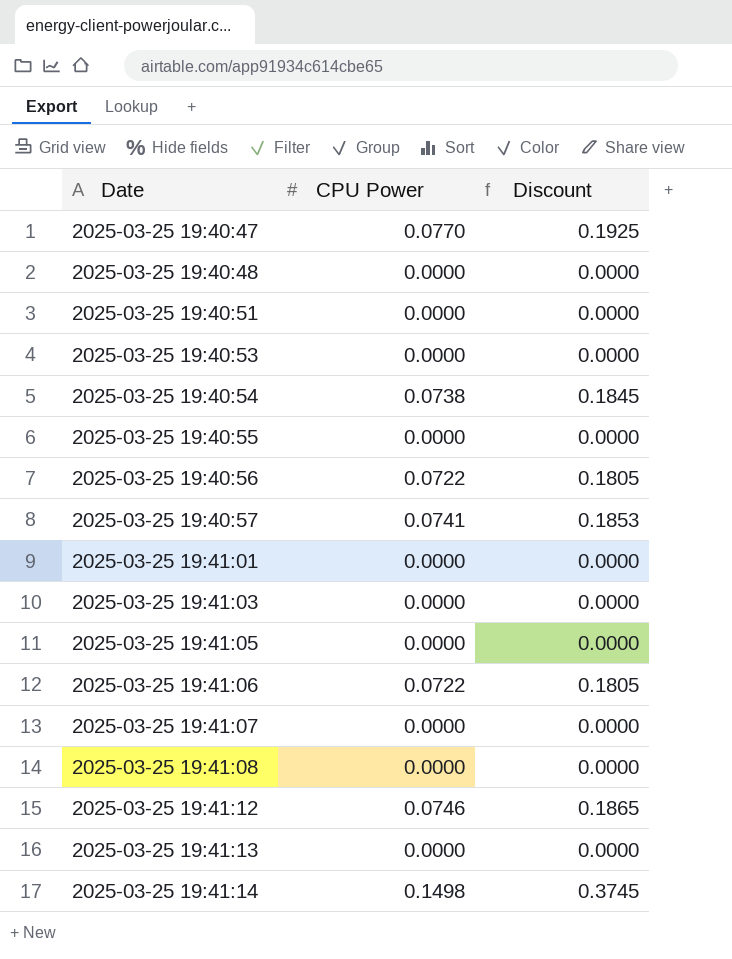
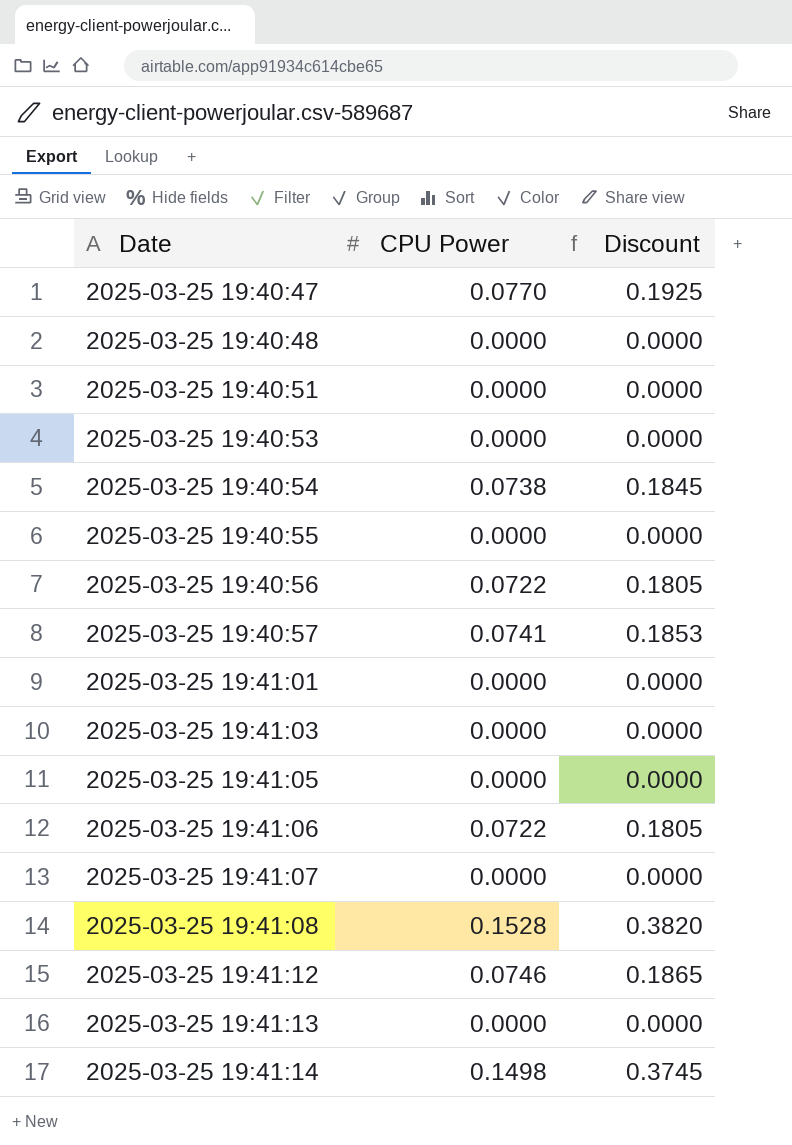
2025-03-25 19:41:08 | CPU Power: 0.0000 -> 0.1528
2025-03-25 19:41:08 | Discount: 0.0000 -> 0.3820

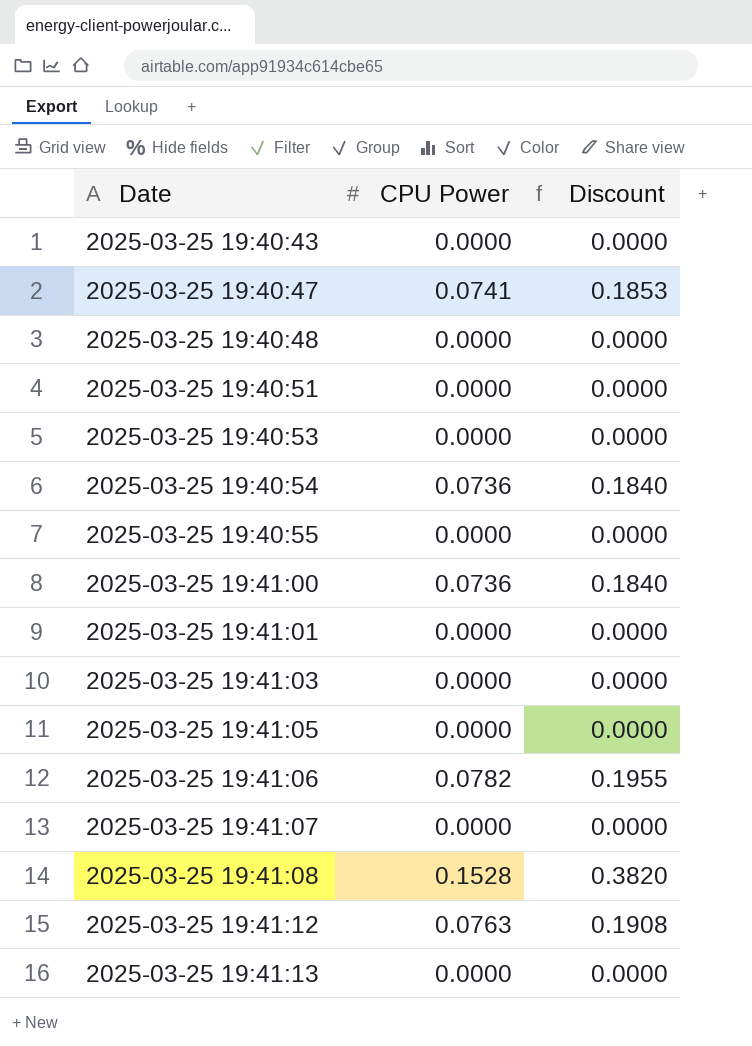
row 2025-03-25 19:40:56: 0.0722 | 0.1805 -> none
row 2025-03-25 19:40:57: 0.0741 | 0.1853 -> none
row 2025-03-25 19:41:14: 0.1498 | 0.3745 -> none
row 2025-03-25 19:40:43: none -> 0.0000 | 0.0000
2025-03-25 19:40:47 | CPU Power: 0.0770 -> 0.0741
2025-03-25 19:40:47 | Discount: 0.1925 -> 0.1853
2025-03-25 19:40:54 | CPU Power: 0.0738 -> 0.0736
2025-03-25 19:40:54 | Discount: 0.1845 -> 0.1840
row 2025-03-25 19:41:00: none -> 0.0736 | 0.1840
2025-03-25 19:41:06 | CPU Power: 0.0722 -> 0.0782
2025-03-25 19:41:06 | Discount: 0.1805 -> 0.1955
2025-03-25 19:41:12 | CPU Power: 0.0746 -> 0.0763
2025-03-25 19:41:12 | Discount: 0.1865 -> 0.1908

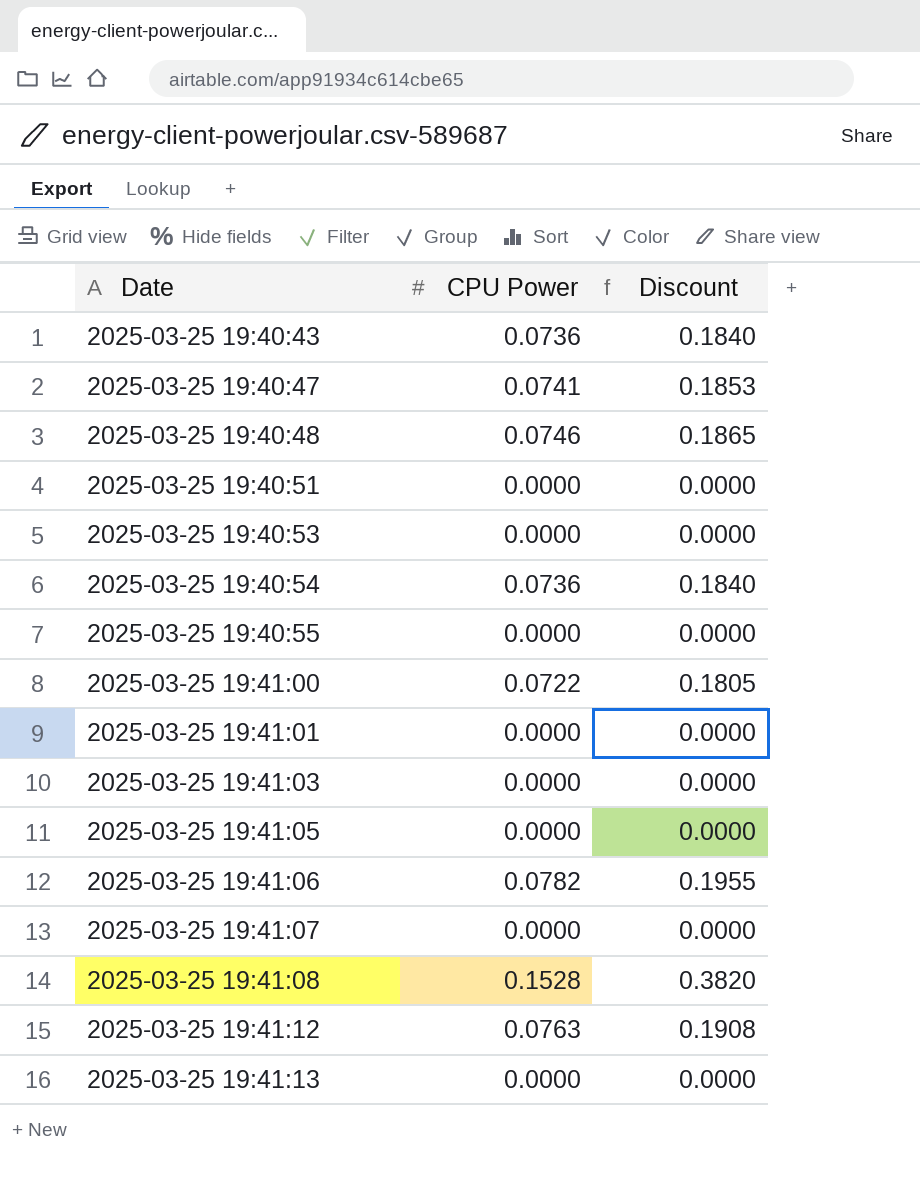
2025-03-25 19:40:43 | CPU Power: 0.0000 -> 0.0736
2025-03-25 19:40:43 | Discount: 0.0000 -> 0.1840
2025-03-25 19:40:48 | CPU Power: 0.0000 -> 0.0746
2025-03-25 19:40:48 | Discount: 0.0000 -> 0.1865
2025-03-25 19:41:00 | CPU Power: 0.0736 -> 0.0722
2025-03-25 19:41:00 | Discount: 0.1840 -> 0.1805

